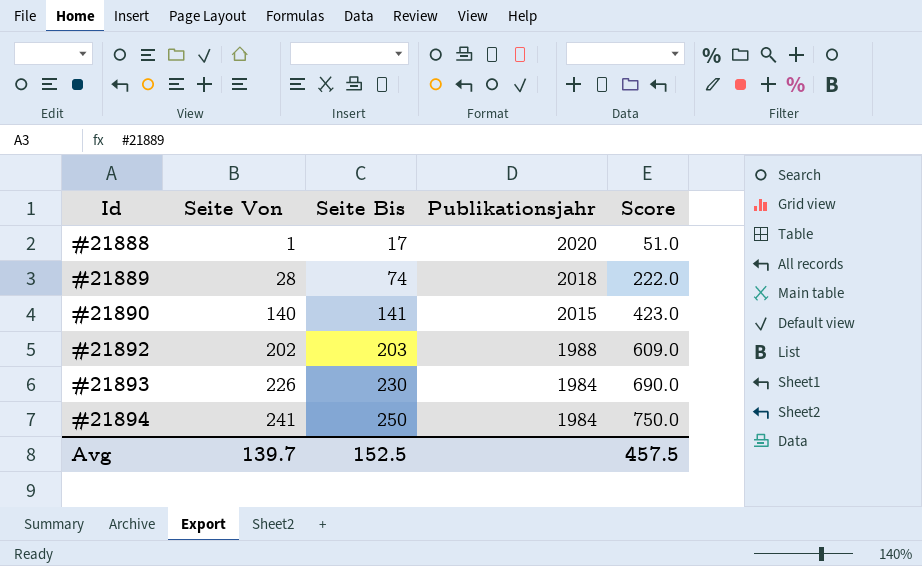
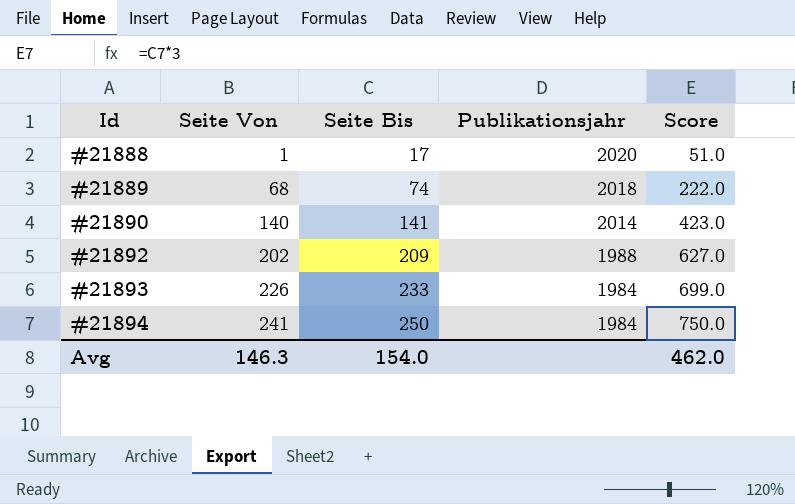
#21889 | Seite Von: 28 -> 68
#21890 | Publikationsjahr: 2015 -> 2014
#21892 | Seite Bis: 203 -> 209
#21892 | Score: 609.0 -> 627.0
#21893 | Seite Bis: 230 -> 233
#21893 | Score: 690.0 -> 699.0
Avg | Seite Von: 139.7 -> 146.3
Avg | Seite Bis: 152.5 -> 154.0
Avg | Score: 457.5 -> 462.0

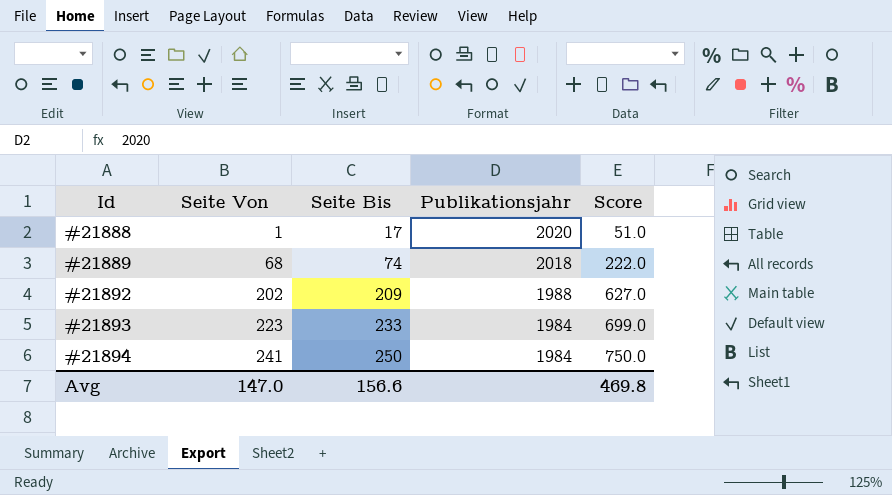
row #21890: 140 | 141 | 2014 | 423.0 -> none
#21893 | Seite Von: 226 -> 223
Avg | Seite Von: 146.3 -> 147.0
Avg | Seite Bis: 154.0 -> 156.6
Avg | Score: 462.0 -> 469.8

